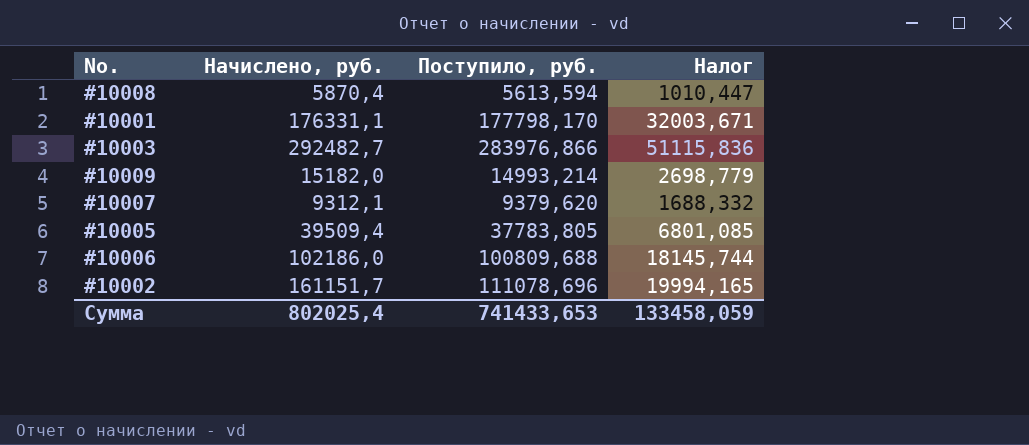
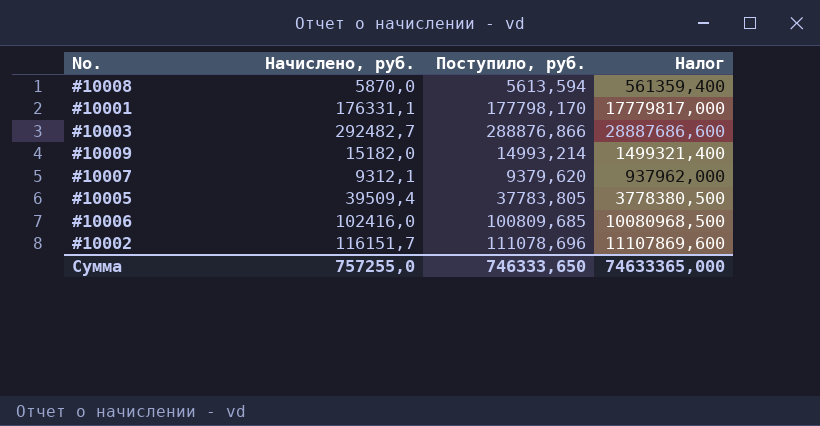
column Налог | formula: [Поступило, руб.] * 0,18 -> [Поступило, руб.] * 100
#10008 | Начислено, руб.: 5870,4 -> 5870,0
#10003 | Поступило, руб.: 283976,866 -> 288876,866
#10006 | Начислено, руб.: 102186,0 -> 102416,0
#10006 | Поступило, руб.: 100809,688 -> 100809,685
#10002 | Начислено, руб.: 161151,7 -> 116151,7
Сумма | Начислено, руб.: 802025,4 -> 757255,0
Сумма | Поступило, руб.: 741433,653 -> 746333,650
Сумма | Налог: 133458,059 -> 74633365,000

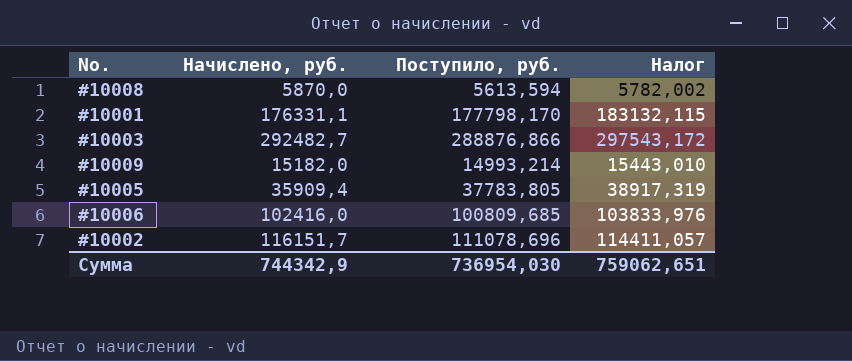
column Налог | formula: [Поступило, руб.] * 100 -> [Поступило, руб.] * 1,03
row #10007: 9312,1 | 9379,620 | 937962,000 -> none
#10005 | Начислено, руб.: 39509,4 -> 35909,4
Сумма | Начислено, руб.: 757255,0 -> 744342,9
Сумма | Поступило, руб.: 746333,650 -> 736954,030
Сумма | Налог: 74633365,000 -> 759062,651

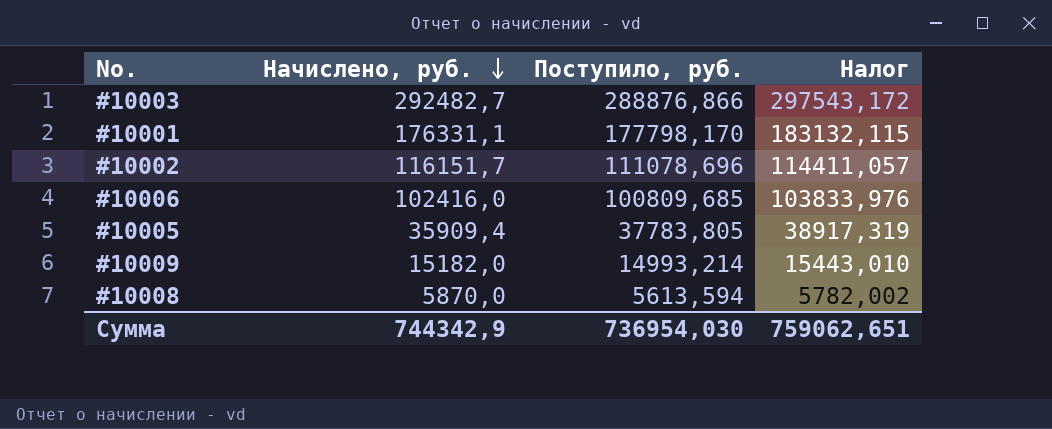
row order: none -> Начислено, руб. descending

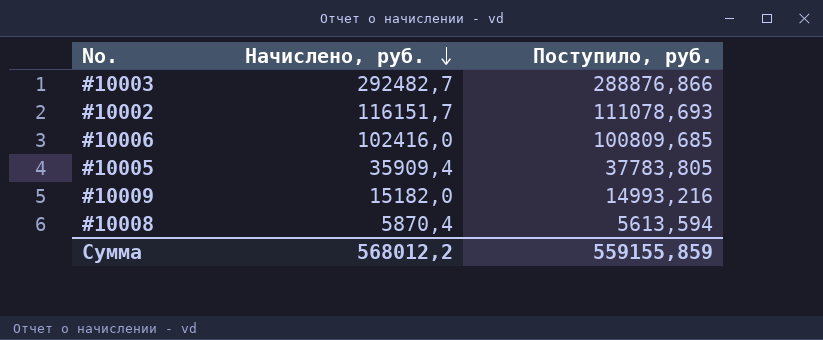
column Налог | formula: [Поступило, руб.] * 1,03 -> none
row #10001: 176331,1 | 177798,170 | 183132,115 -> none
#10002 | Поступило, руб.: 111078,696 -> 111078,693
#10009 | Поступило, руб.: 14993,214 -> 14993,216
#10008 | Начислено, руб.: 5870,0 -> 5870,4
Сумма | Начислено, руб.: 744342,9 -> 568012,2
Сумма | Поступило, руб.: 736954,030 -> 559155,859

